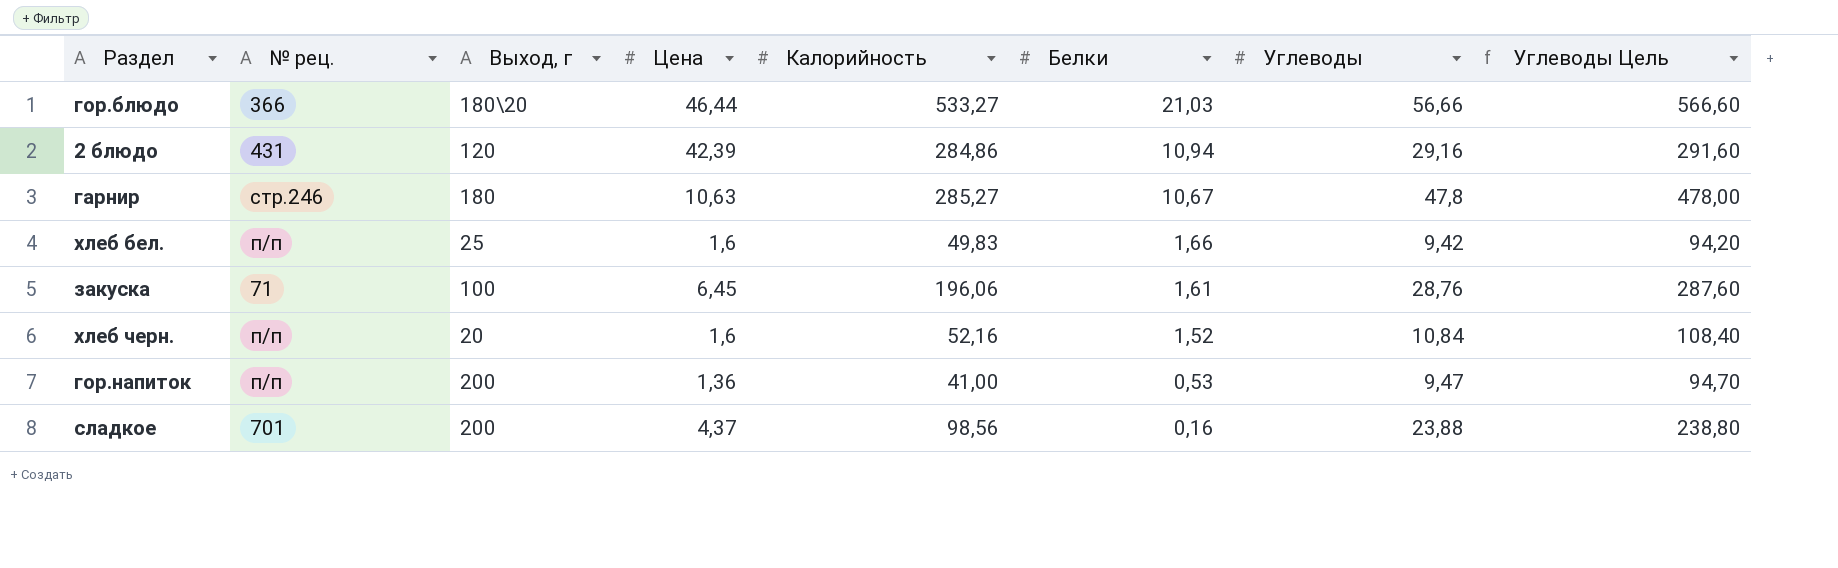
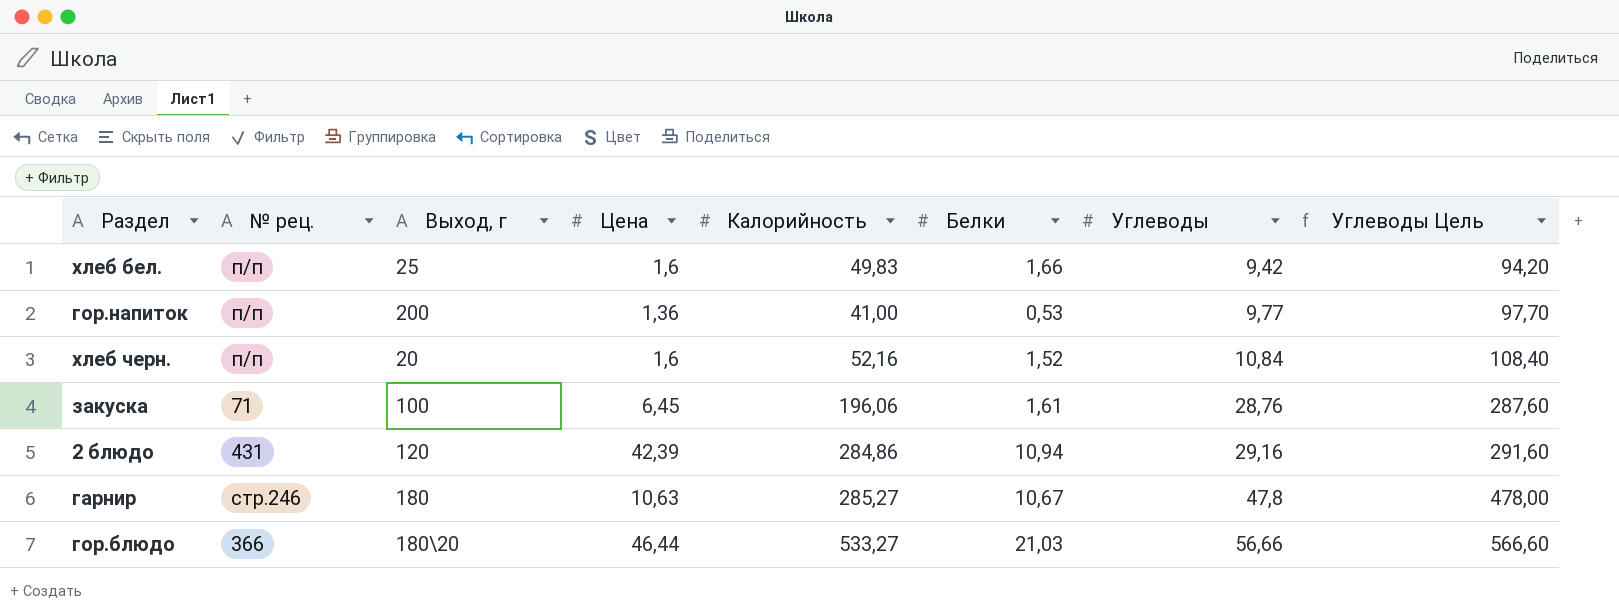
row order: Белки descending -> Углеводы ascending
row сладкое: 701 | 200 | 4,37 | 98,56 | 0,16 | 23,88 | 238,80 -> none
гор.напиток | Углеводы: 9,47 -> 9,77
гор.напиток | Углеводы Цель: 94,70 -> 97,70

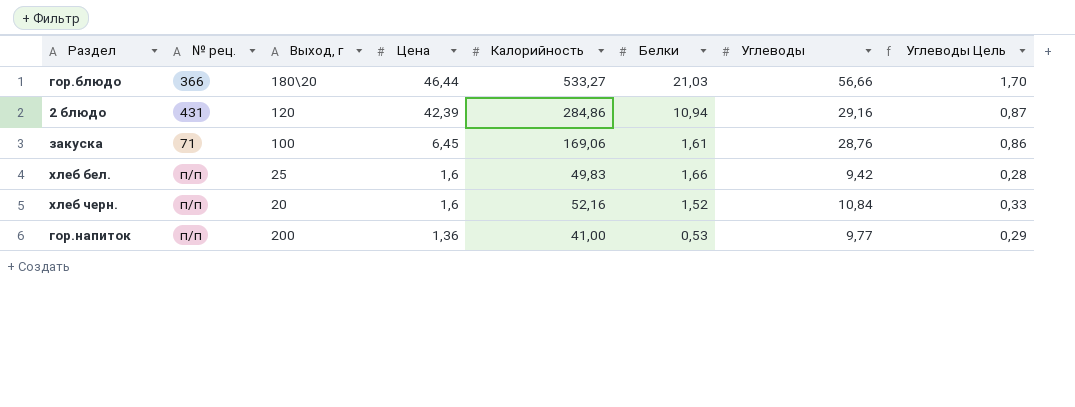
row order: Углеводы ascending -> Цена descending
column Углеводы Цель | formula: [Углеводы] * 10 -> [Углеводы] * 0,03
row гарнир: стр.246 | 180 | 10,63 | 285,27 | 10,67 | 47,8 | 478,00 -> none
закуска | Калорийность: 196,06 -> 169,06

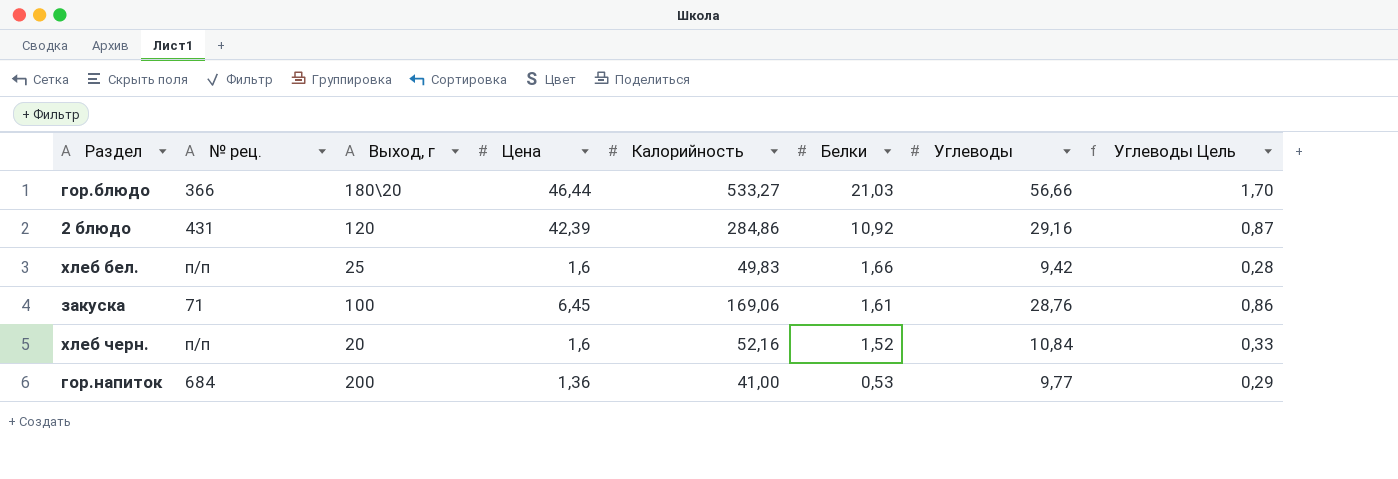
row order: Цена descending -> Белки descending
2 блюдо | Белки: 10,94 -> 10,92
гор.напиток | № рец.: п/п -> 684

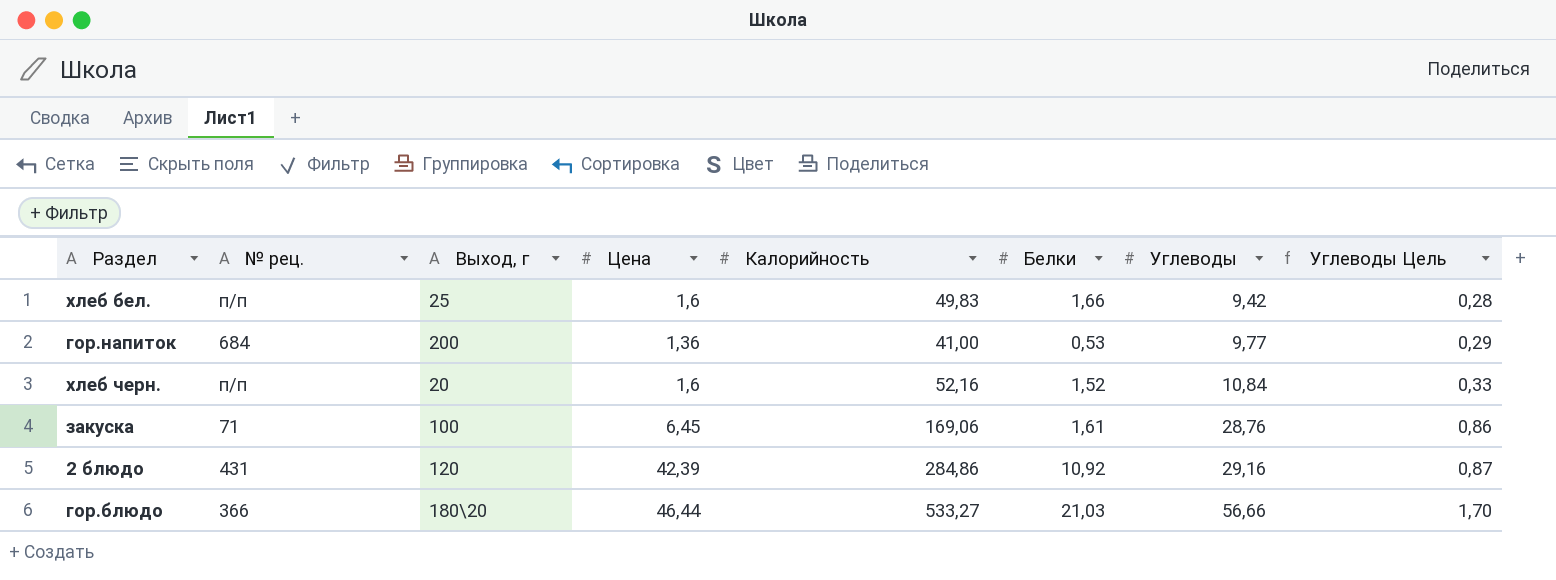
row order: Белки descending -> Углеводы ascending

